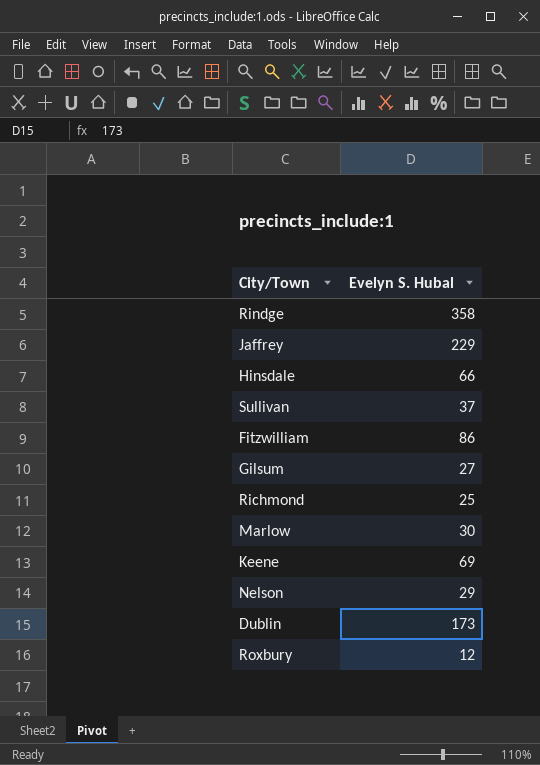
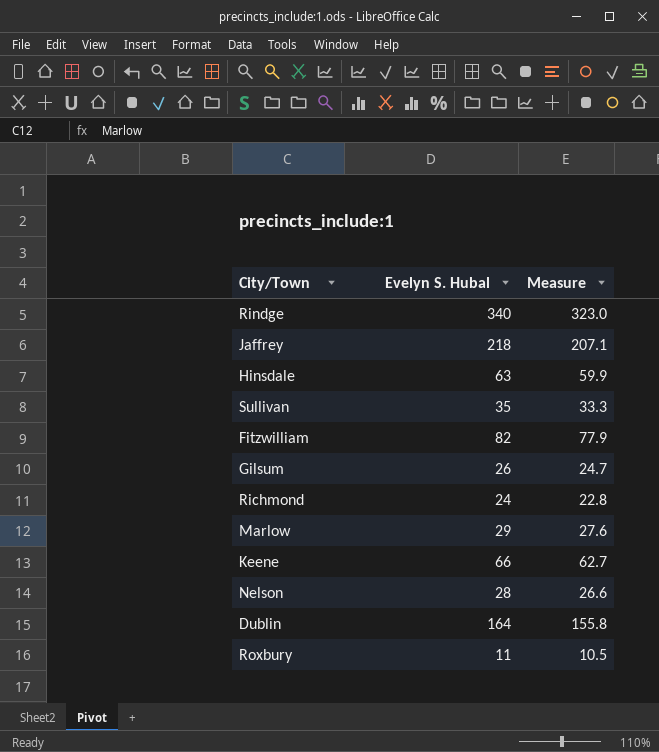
column Measure | formula: none -> [Evelyn S. Hubal] * 0.95
Rindge | Evelyn S. Hubal: 358 -> 340
Jaffrey | Evelyn S. Hubal: 229 -> 218
Hinsdale | Evelyn S. Hubal: 66 -> 63
Sullivan | Evelyn S. Hubal: 37 -> 35
Fitzwilliam | Evelyn S. Hubal: 86 -> 82
Gilsum | Evelyn S. Hubal: 27 -> 26
Richmond | Evelyn S. Hubal: 25 -> 24
Marlow | Evelyn S. Hubal: 30 -> 29
Keene | Evelyn S. Hubal: 69 -> 66
Nelson | Evelyn S. Hubal: 29 -> 28
Dublin | Evelyn S. Hubal: 173 -> 164
Roxbury | Evelyn S. Hubal: 12 -> 11

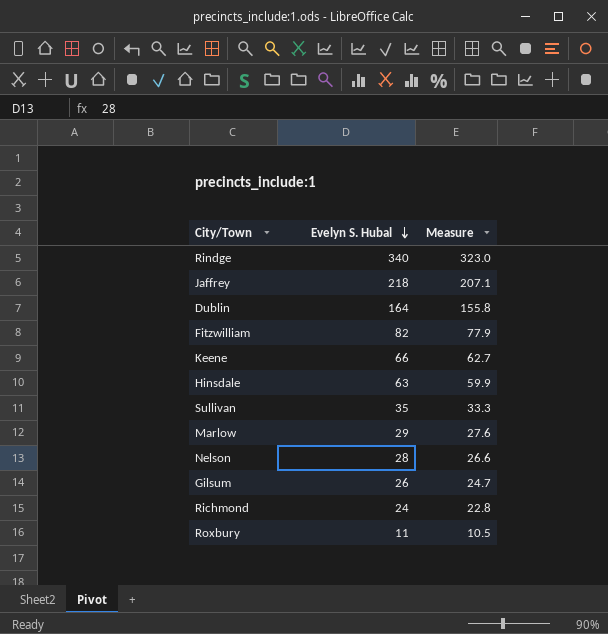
row order: none -> Evelyn S. Hubal descending

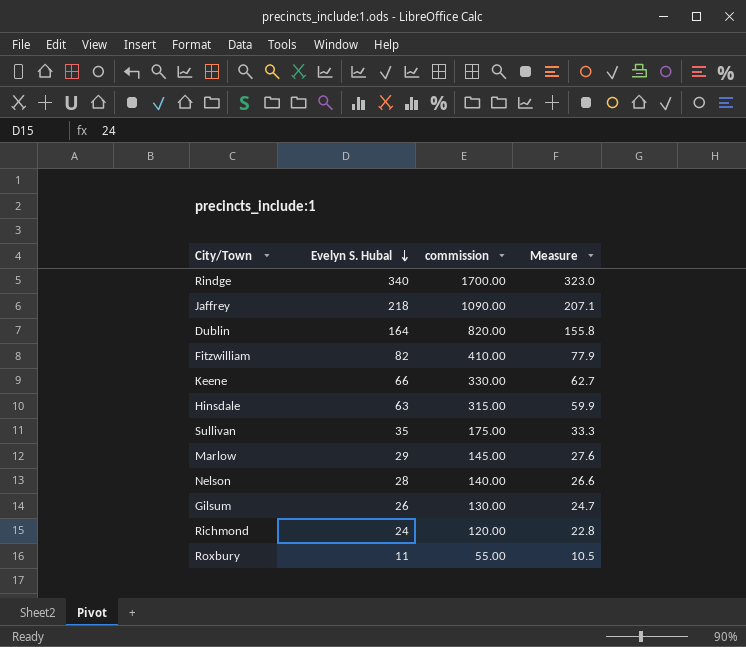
column commission | formula: none -> [Evelyn S. Hubal] * 5

